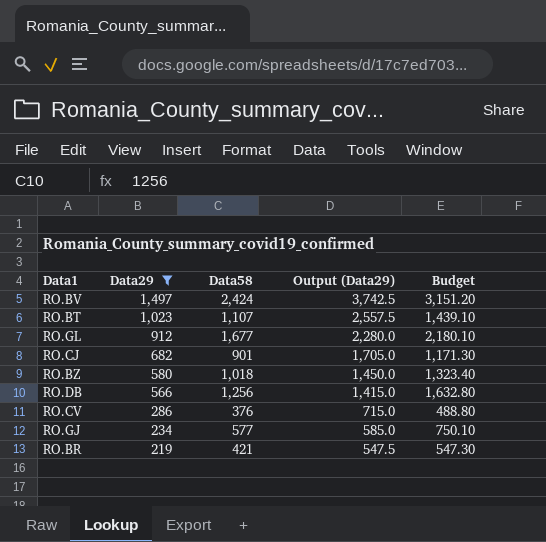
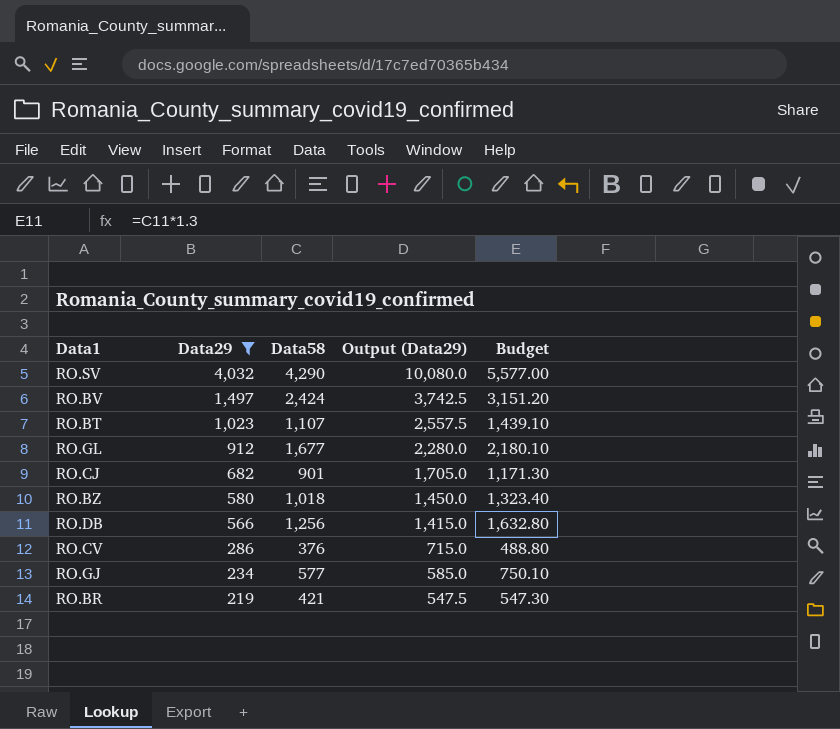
row RO.SV: none -> 4,032 | 4,290 | 10,080.0 | 5,577.00

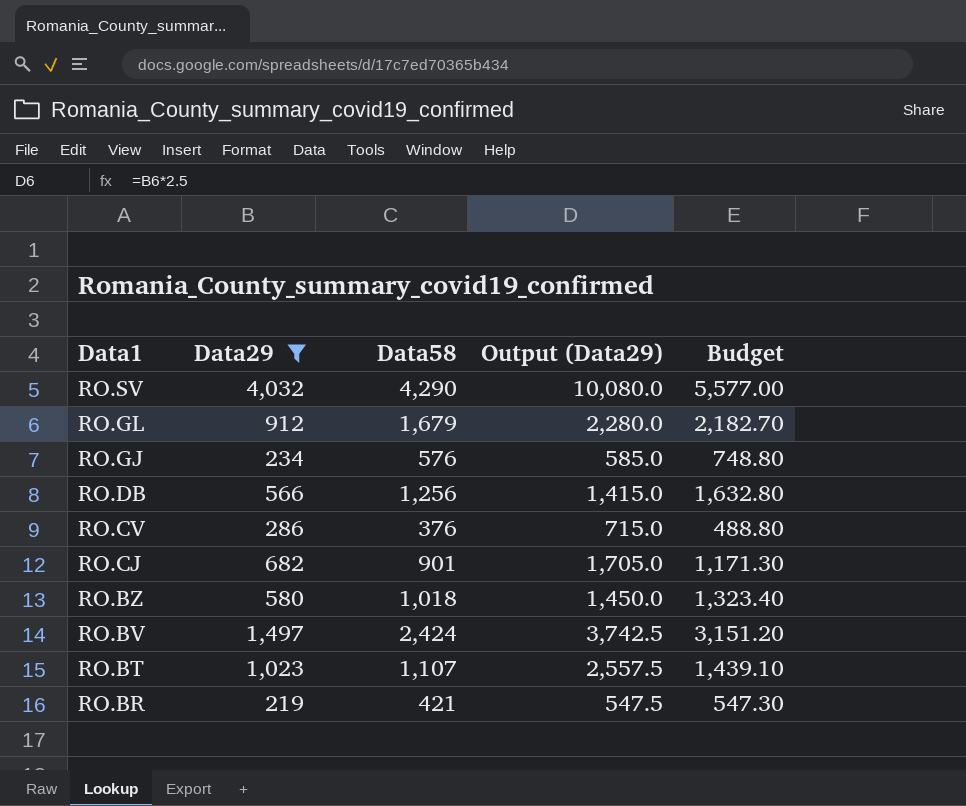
row order: Data29 descending -> Data1 descending
RO.GL | Data58: 1,677 -> 1,679
RO.GL | Budget: 2,180.10 -> 2,182.70
RO.GJ | Data58: 577 -> 576
RO.GJ | Budget: 750.10 -> 748.80

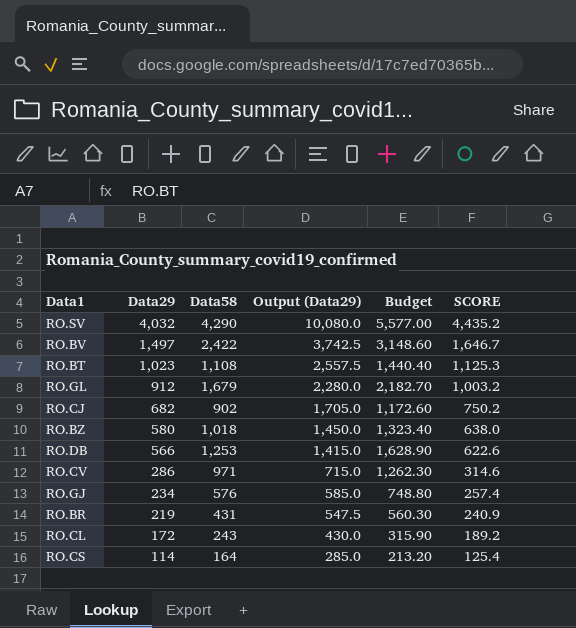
filter: Data29 >= 219 -> none
row order: Data1 descending -> Data29 descending
column SCORE | formula: none -> [Data29] * 1.1
RO.BV | Data58: 2,424 -> 2,422
RO.BV | Budget: 3,151.20 -> 3,148.60
RO.BT | Data58: 1,107 -> 1,108
RO.BT | Budget: 1,439.10 -> 1,440.40
RO.CJ | Data58: 901 -> 902
RO.CJ | Budget: 1,171.30 -> 1,172.60
RO.DB | Data58: 1,256 -> 1,253
RO.DB | Budget: 1,632.80 -> 1,628.90
RO.CV | Data58: 376 -> 971
RO.CV | Budget: 488.80 -> 1,262.30
RO.BR | Data58: 421 -> 431
RO.BR | Budget: 547.30 -> 560.30

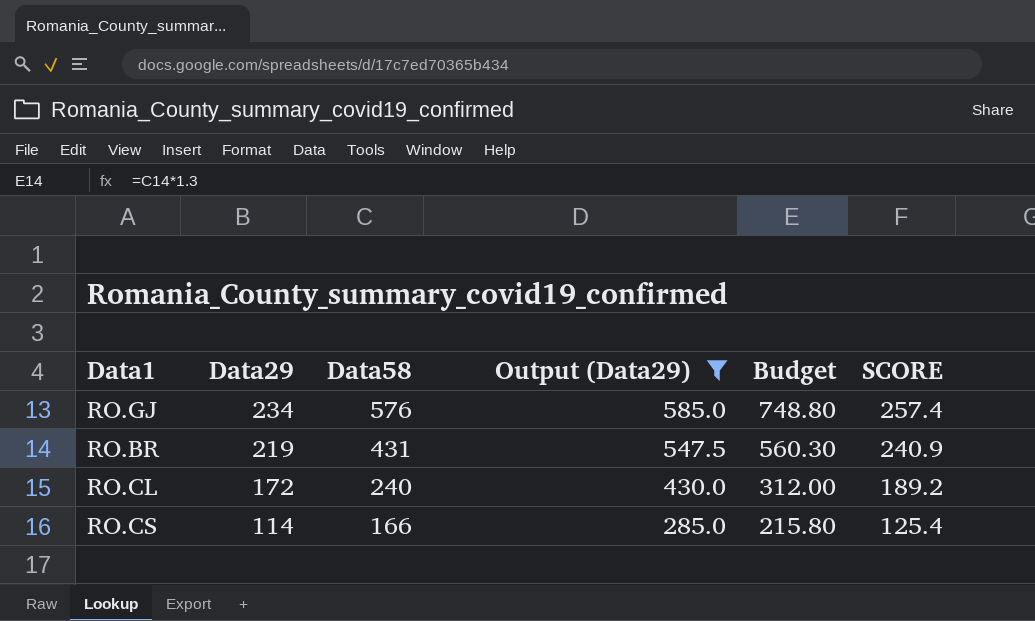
filter: none -> Output (Data29) <= 585.0
RO.CL | Data58: 243 -> 240
RO.CL | Budget: 315.90 -> 312.00
RO.CS | Data58: 164 -> 166
RO.CS | Budget: 213.20 -> 215.80

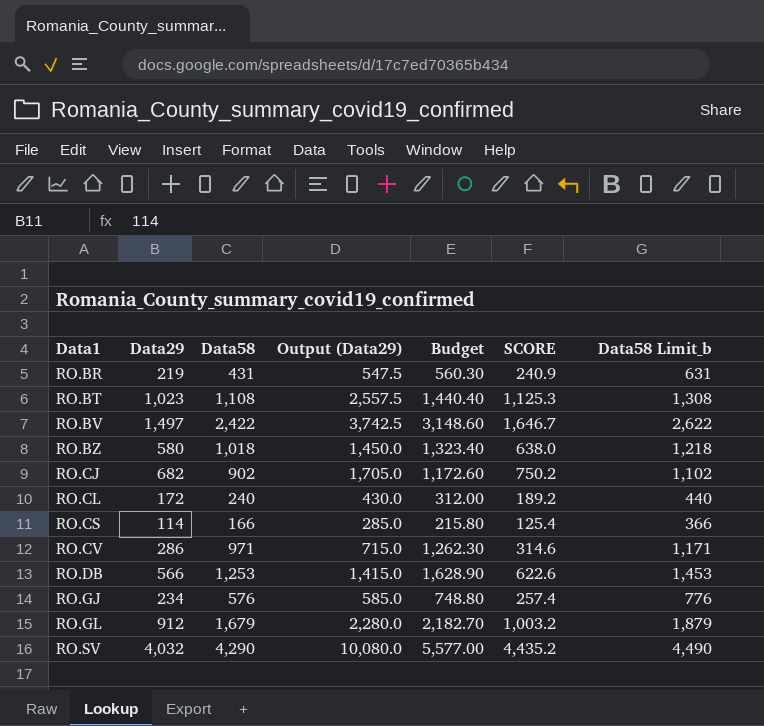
filter: Output (Data29) <= 585.0 -> none
row order: Data29 descending -> Data1 ascending
column Data58 Limit_b | formula: none -> [Data58] + 200

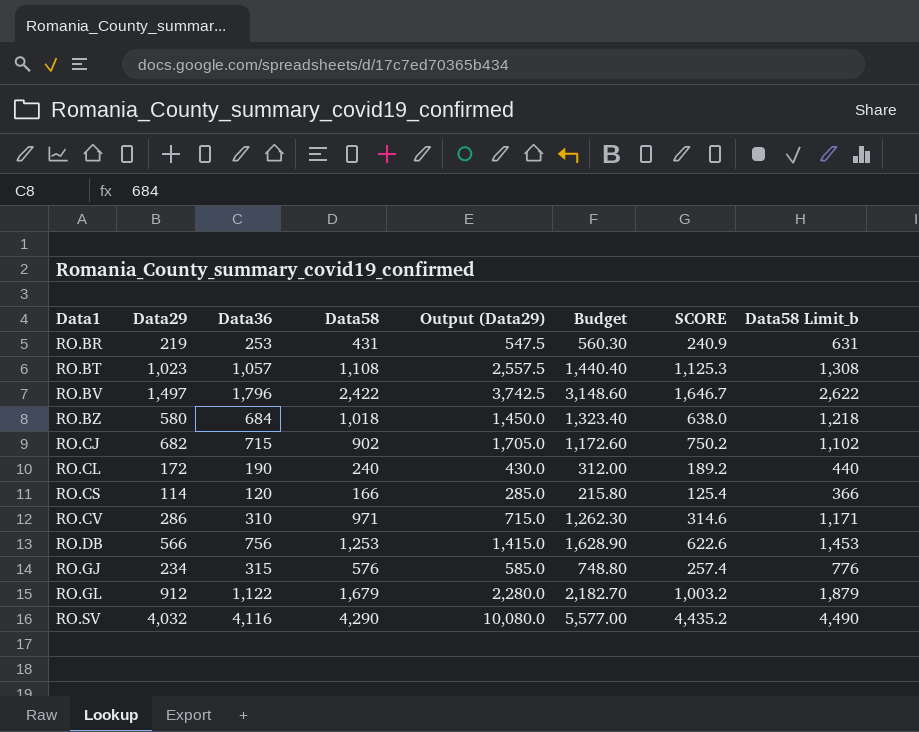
column Data36 | position: none -> 3

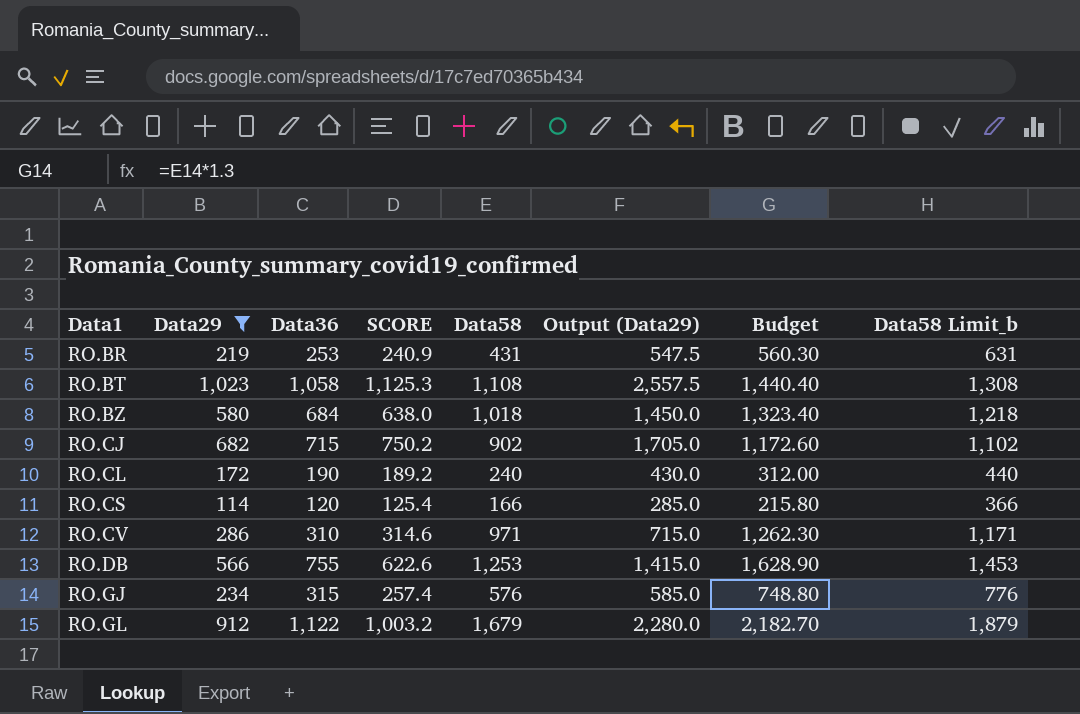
filter: none -> Data29 <= 1,023
column SCORE | position: 7 -> 4
RO.BT | Data36: 1,057 -> 1,058
RO.DB | Data36: 756 -> 755

